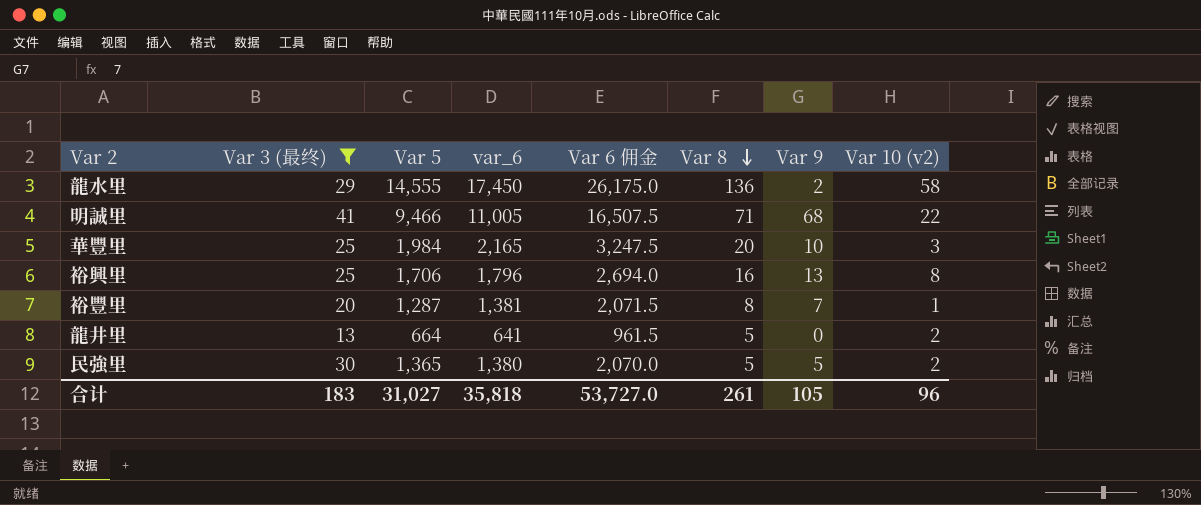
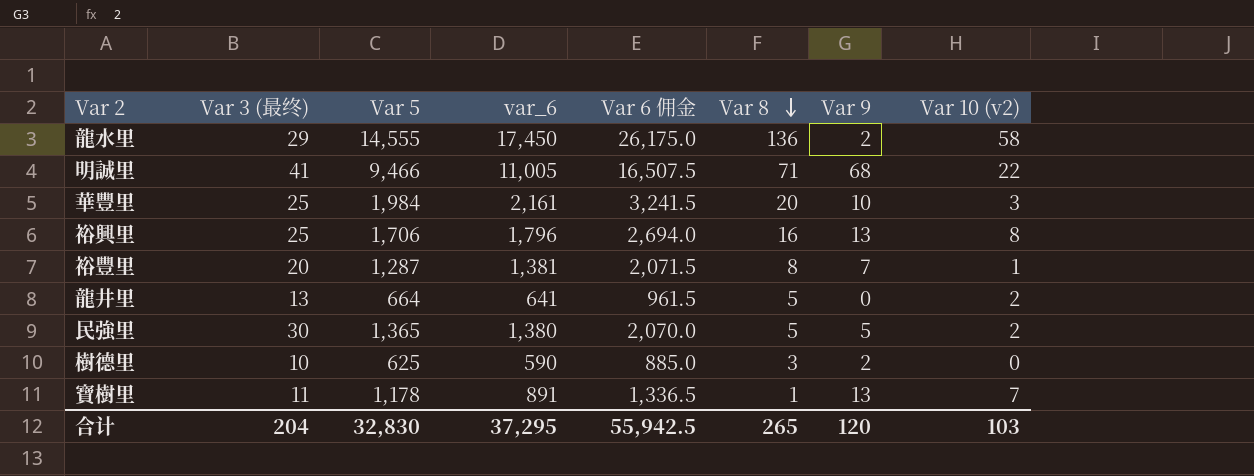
filter: Var 3 (最终) >= 13 -> none
華豐里 | var_6: 2,165 -> 2,161
華豐里 | Var 6 佣金: 3,247.5 -> 3,241.5
合计 | Var 3 (最终): 183 -> 204
合计 | Var 5: 31,027 -> 32,830
合计 | var_6: 35,818 -> 37,295
合计 | Var 6 佣金: 53,727.0 -> 55,942.5
合计 | Var 8: 261 -> 265
合计 | Var 9: 105 -> 120
合计 | Var 10 (v2): 96 -> 103

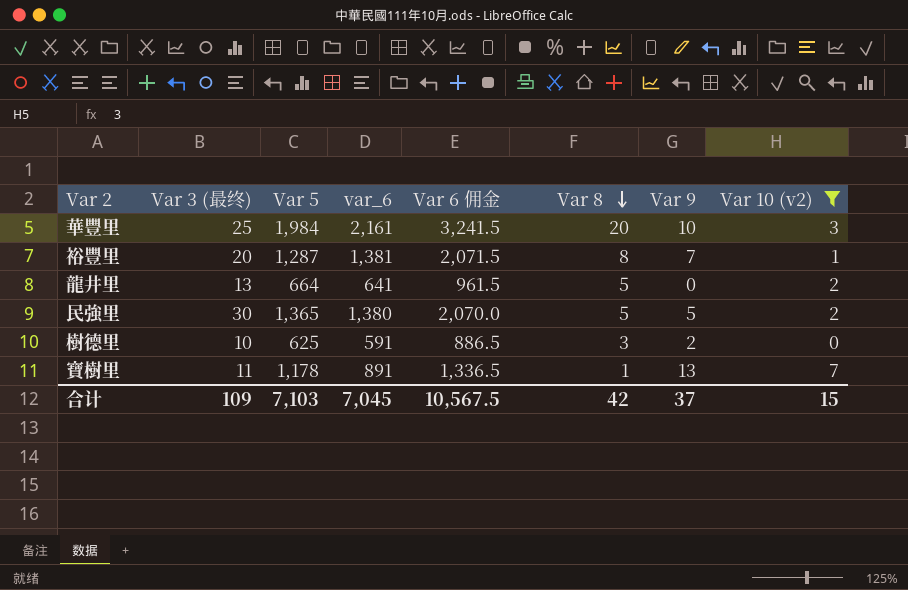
filter: none -> Var 10 (v2) <= 7
樹德里 | var_6: 590 -> 591
樹德里 | Var 6 佣金: 885.0 -> 886.5
合计 | Var 3 (最终): 204 -> 109
合计 | Var 5: 32,830 -> 7,103
合计 | var_6: 37,295 -> 7,045
合计 | Var 6 佣金: 55,942.5 -> 10,567.5
合计 | Var 8: 265 -> 42
合计 | Var 9: 120 -> 37
合计 | Var 10 (v2): 103 -> 15

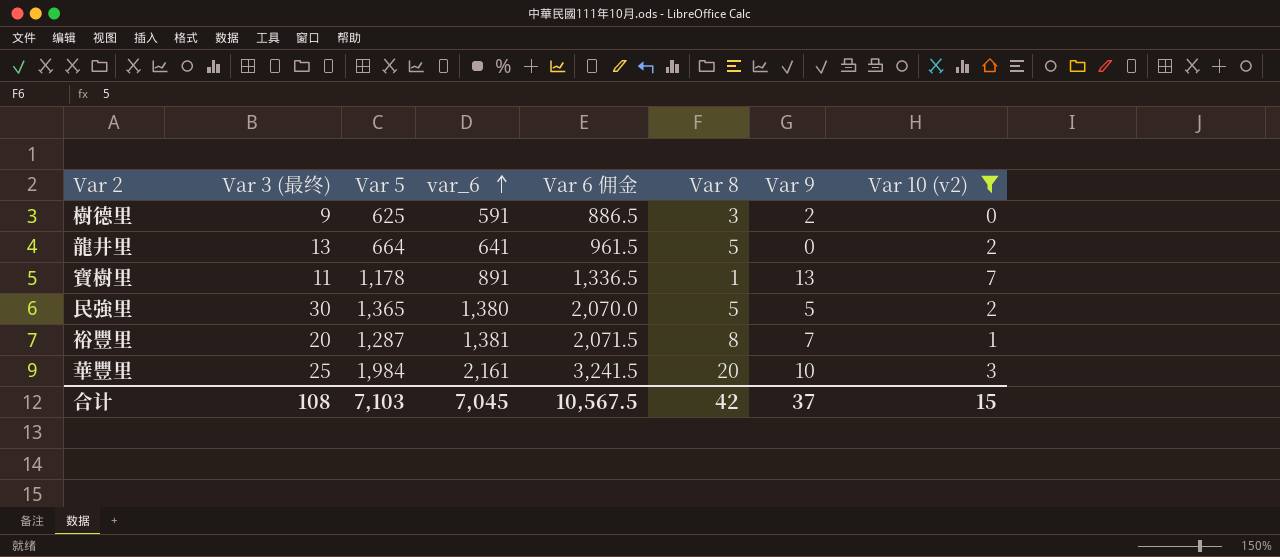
row order: Var 8 descending -> var_6 ascending
樹德里 | Var 3 (最终): 10 -> 9
合计 | Var 3 (最终): 109 -> 108

